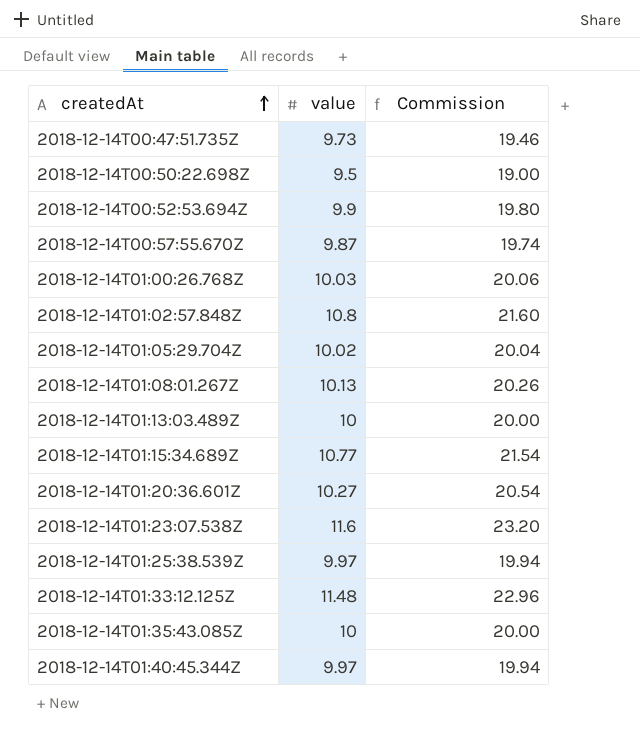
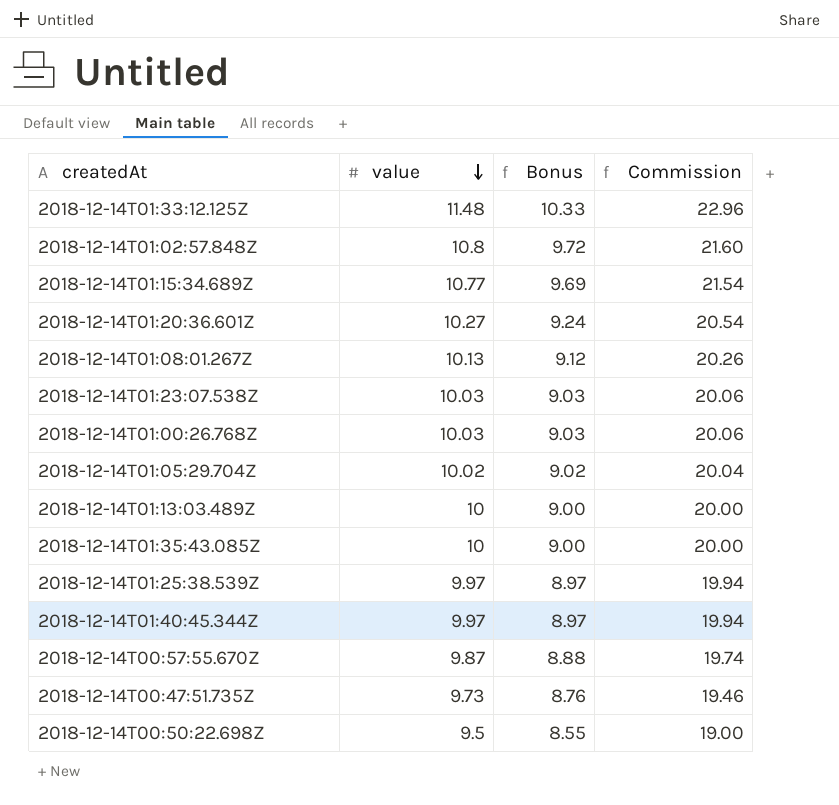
row order: createdAt ascending -> value descending
column Bonus | formula: none -> [value] * 0.9
row 2018-12-14T00:52:53.694Z: 9.9 | 19.80 -> none
2018-12-14T01:23:07.538Z | value: 11.6 -> 10.03
2018-12-14T01:23:07.538Z | Commission: 23.20 -> 20.06

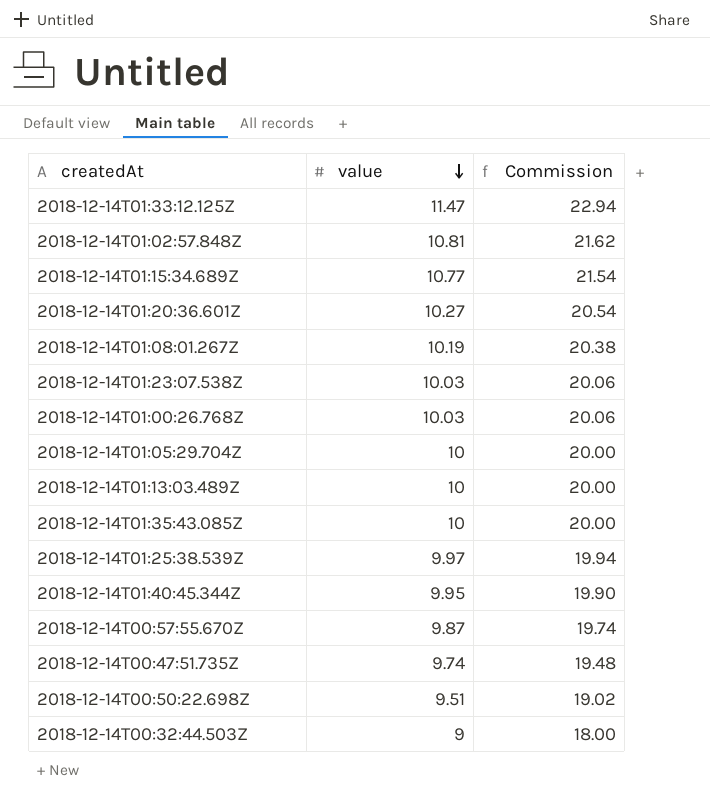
column Bonus | formula: [value] * 0.9 -> none
2018-12-14T01:33:12.125Z | value: 11.48 -> 11.47
2018-12-14T01:33:12.125Z | Commission: 22.96 -> 22.94
2018-12-14T01:02:57.848Z | value: 10.8 -> 10.81
2018-12-14T01:02:57.848Z | Commission: 21.60 -> 21.62
2018-12-14T01:08:01.267Z | value: 10.13 -> 10.19
2018-12-14T01:08:01.267Z | Commission: 20.26 -> 20.38
2018-12-14T01:05:29.704Z | value: 10.02 -> 10
2018-12-14T01:05:29.704Z | Commission: 20.04 -> 20.00
2018-12-14T01:40:45.344Z | value: 9.97 -> 9.95
2018-12-14T01:40:45.344Z | Commission: 19.94 -> 19.90
2018-12-14T00:47:51.735Z | value: 9.73 -> 9.74
2018-12-14T00:47:51.735Z | Commission: 19.46 -> 19.48
2018-12-14T00:50:22.698Z | value: 9.5 -> 9.51
2018-12-14T00:50:22.698Z | Commission: 19.00 -> 19.02
row 2018-12-14T00:32:44.503Z: none -> 9 | 18.00

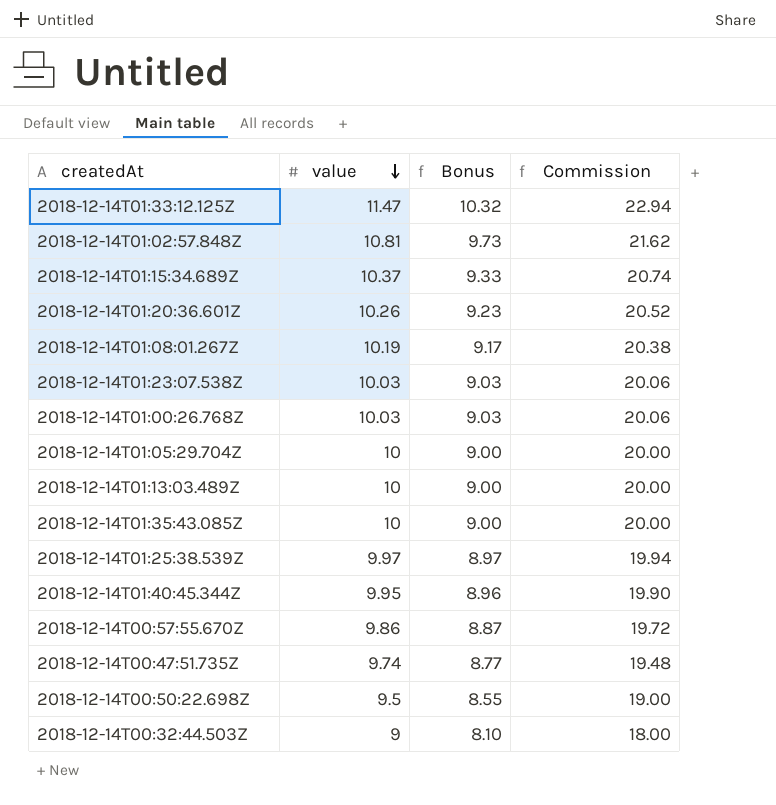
column Bonus | formula: none -> [value] * 0.9
2018-12-14T01:15:34.689Z | value: 10.77 -> 10.37
2018-12-14T01:15:34.689Z | Commission: 21.54 -> 20.74
2018-12-14T01:20:36.601Z | value: 10.27 -> 10.26
2018-12-14T01:20:36.601Z | Commission: 20.54 -> 20.52
2018-12-14T00:57:55.670Z | value: 9.87 -> 9.86
2018-12-14T00:57:55.670Z | Commission: 19.74 -> 19.72
2018-12-14T00:50:22.698Z | value: 9.51 -> 9.5
2018-12-14T00:50:22.698Z | Commission: 19.02 -> 19.00

